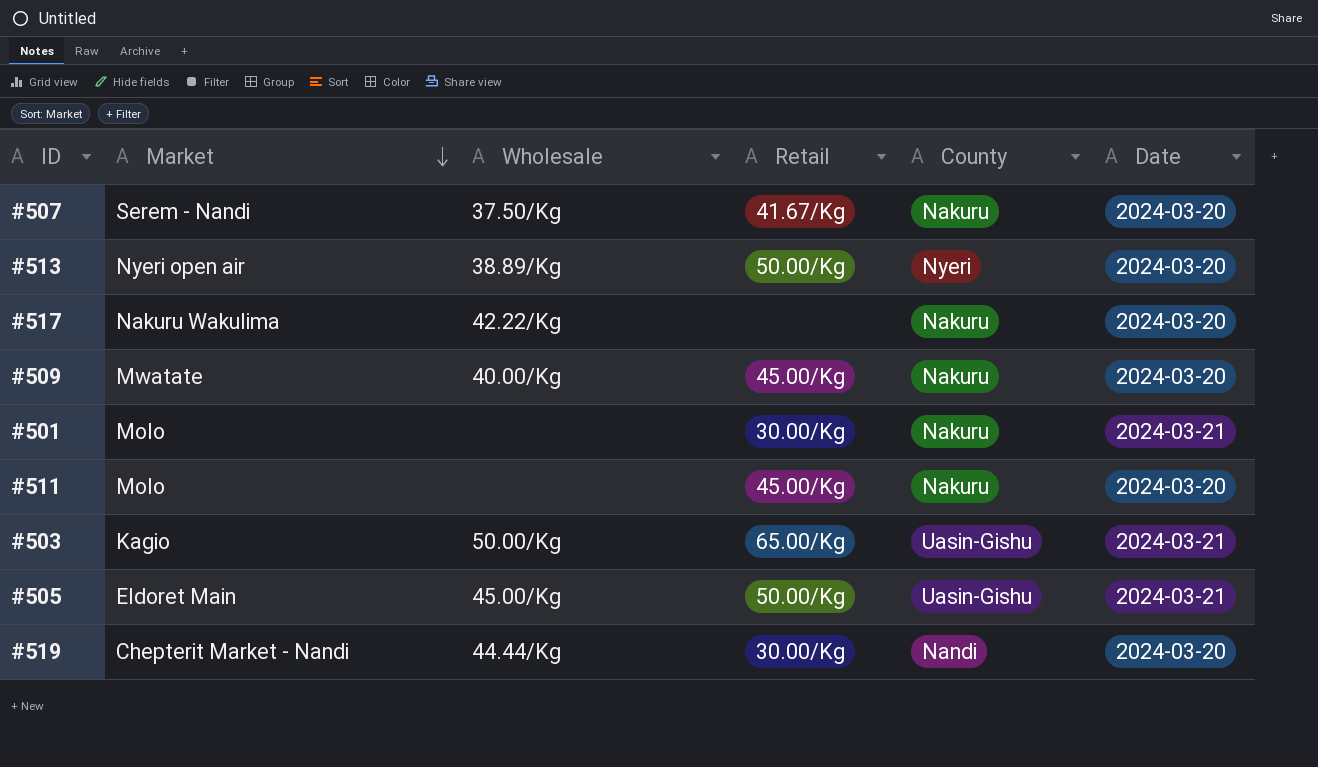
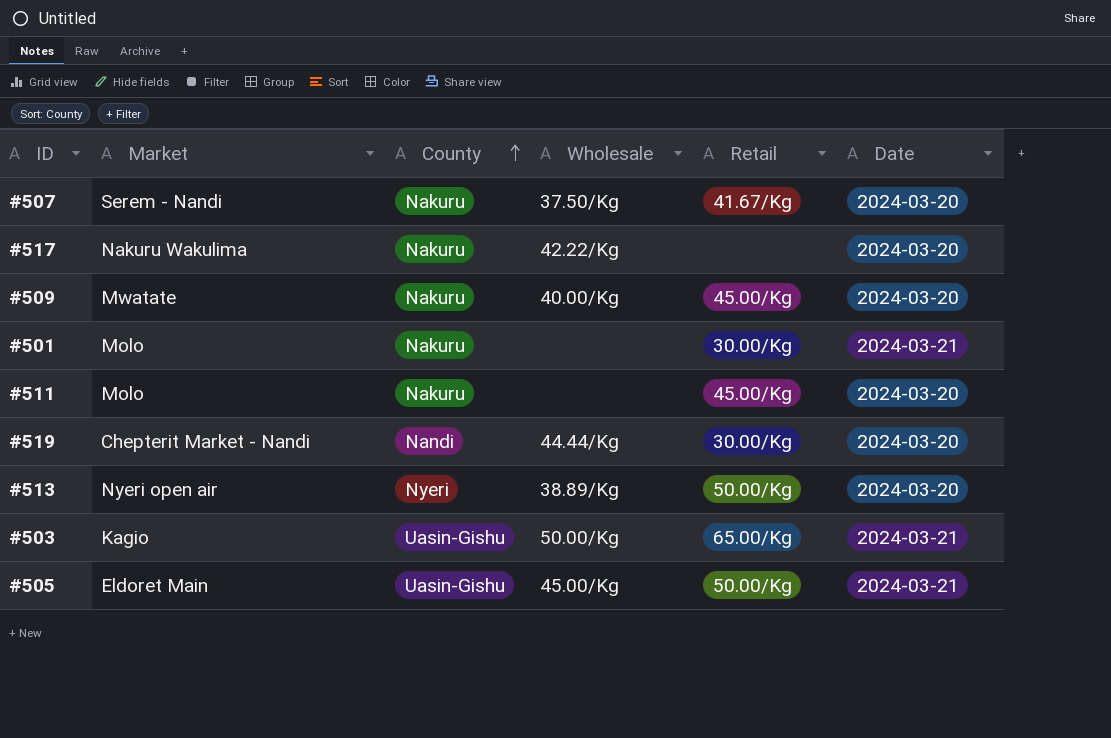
row order: Market descending -> County ascending
column County | position: 5 -> 3

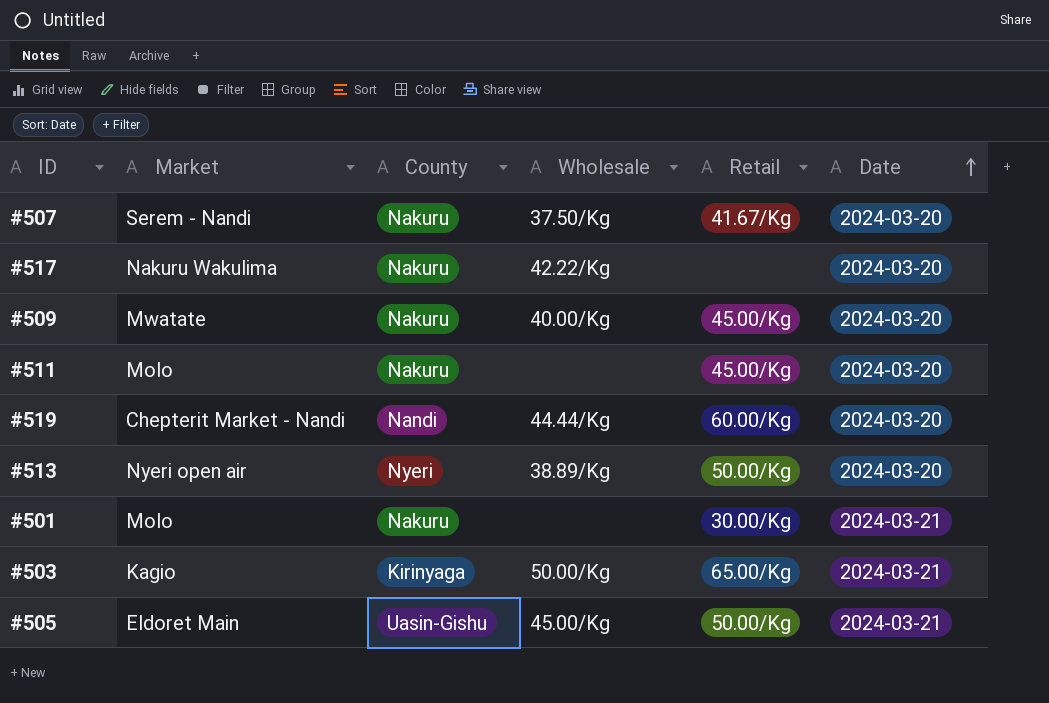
row order: County ascending -> Date ascending
#519 | Retail: 30.00/Kg -> 60.00/Kg
#503 | County: Uasin-Gishu -> Kirinyaga

